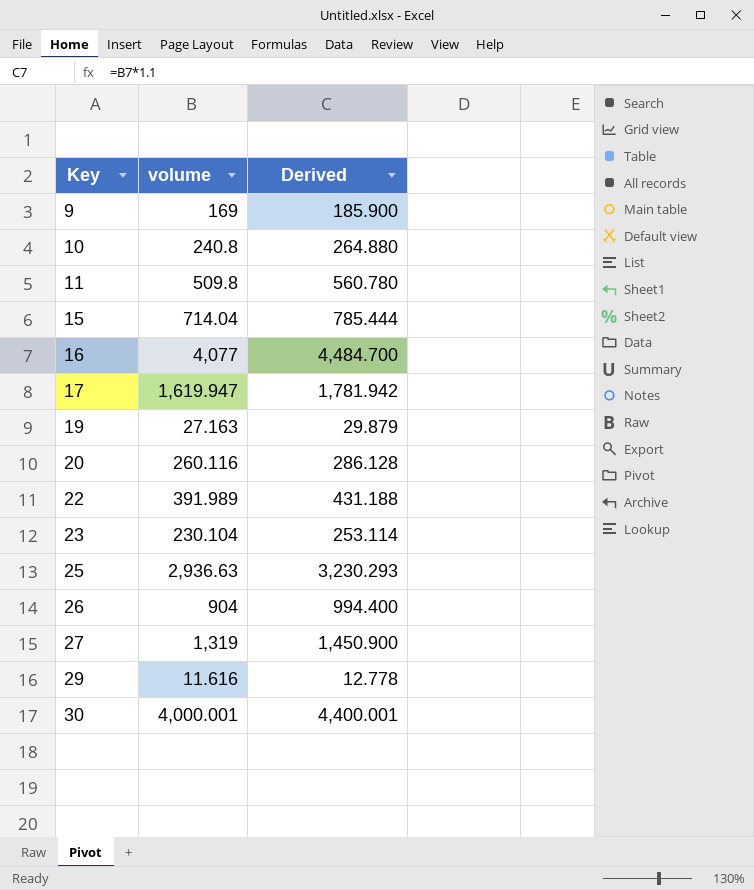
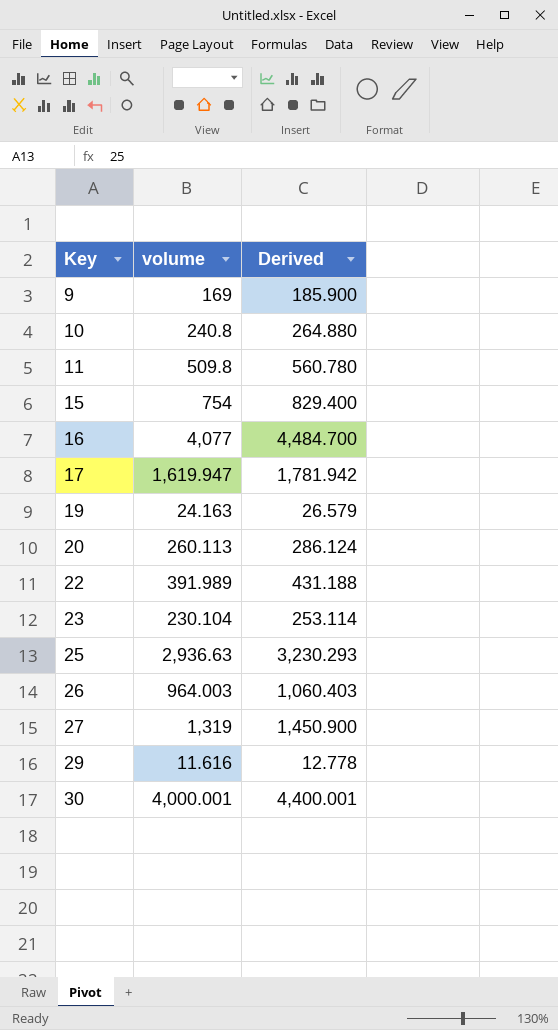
15 | volume: 714.04 -> 754
15 | Derived: 785.444 -> 829.400
19 | volume: 27.163 -> 24.163
19 | Derived: 29.879 -> 26.579
20 | volume: 260.116 -> 260.113
20 | Derived: 286.128 -> 286.124
26 | volume: 904 -> 964.003
26 | Derived: 994.400 -> 1,060.403

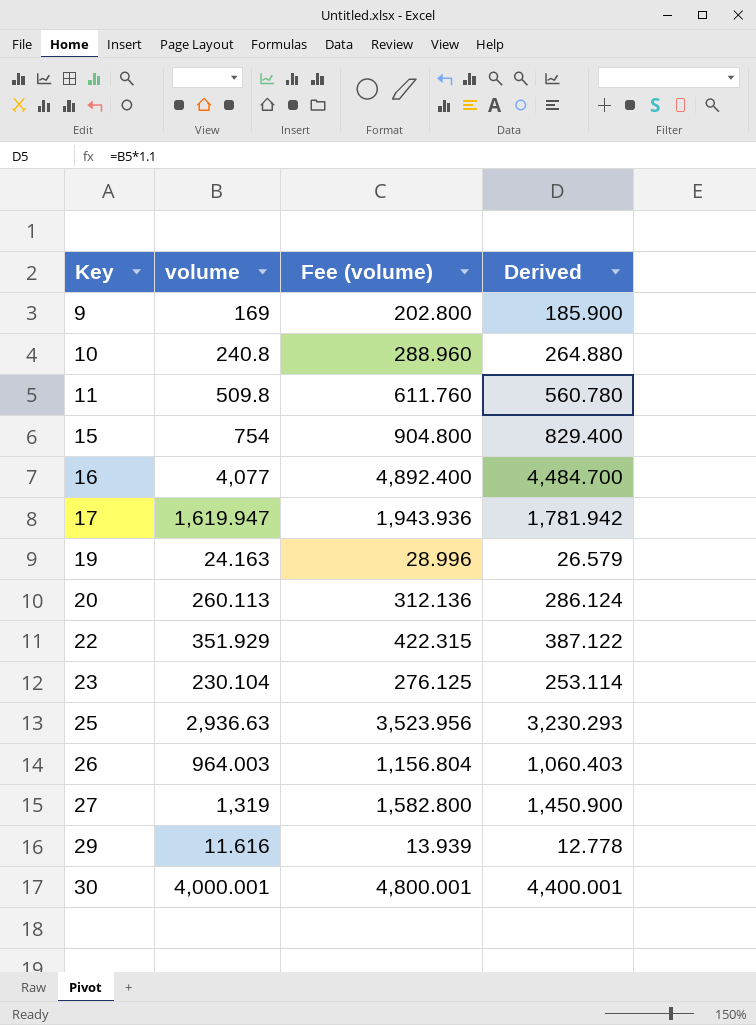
column Fee (volume) | formula: none -> [volume] * 1.2
22 | volume: 391.989 -> 351.929
22 | Derived: 431.188 -> 387.122

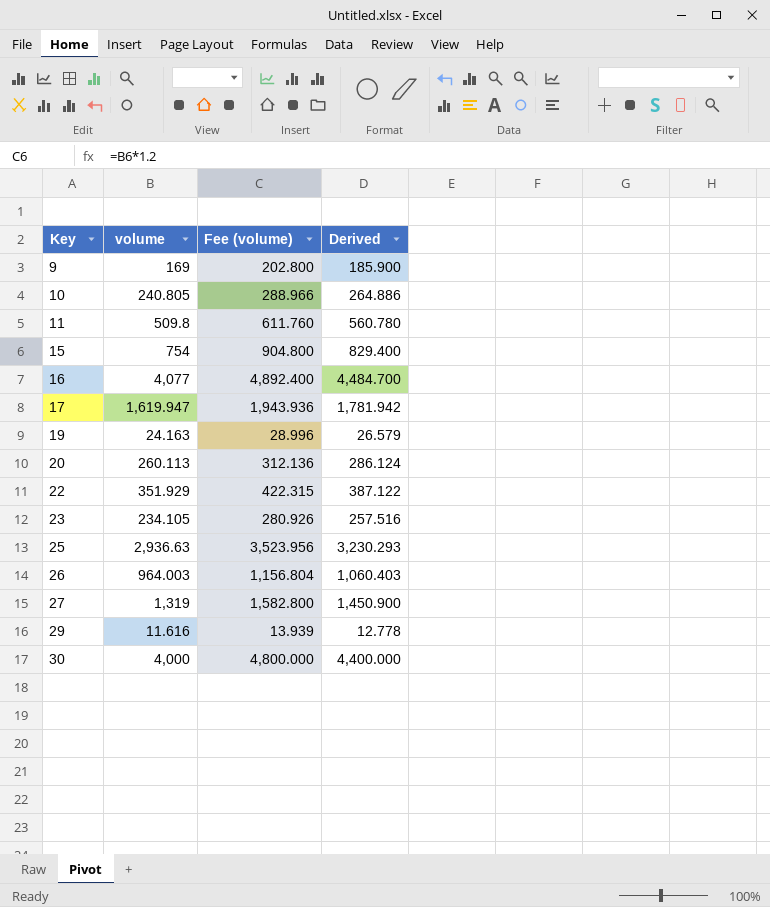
10 | volume: 240.8 -> 240.805
10 | Fee (volume): 288.960 -> 288.966
10 | Derived: 264.880 -> 264.886
23 | volume: 230.104 -> 234.105
23 | Fee (volume): 276.125 -> 280.926
23 | Derived: 253.114 -> 257.516
30 | volume: 4,000.001 -> 4,000
30 | Fee (volume): 4,800.001 -> 4,800.000
30 | Derived: 4,400.001 -> 4,400.000

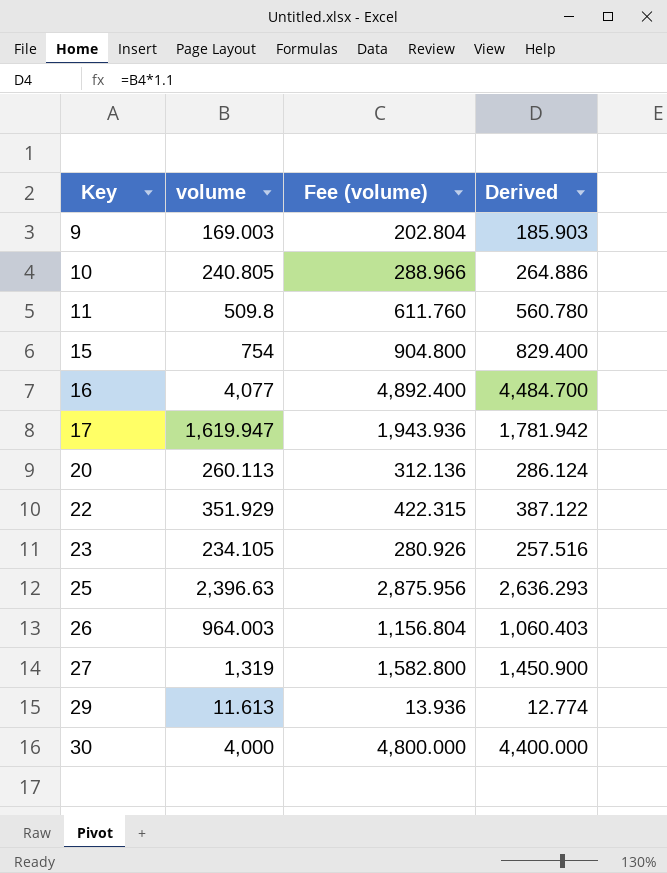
row 19: 24.163 | 28.996 | 26.579 -> none
9 | volume: 169 -> 169.003
9 | Fee (volume): 202.800 -> 202.804
9 | Derived: 185.900 -> 185.903
25 | volume: 2,936.63 -> 2,396.63
25 | Fee (volume): 3,523.956 -> 2,875.956
25 | Derived: 3,230.293 -> 2,636.293
29 | volume: 11.616 -> 11.613
29 | Fee (volume): 13.939 -> 13.936
29 | Derived: 12.778 -> 12.774

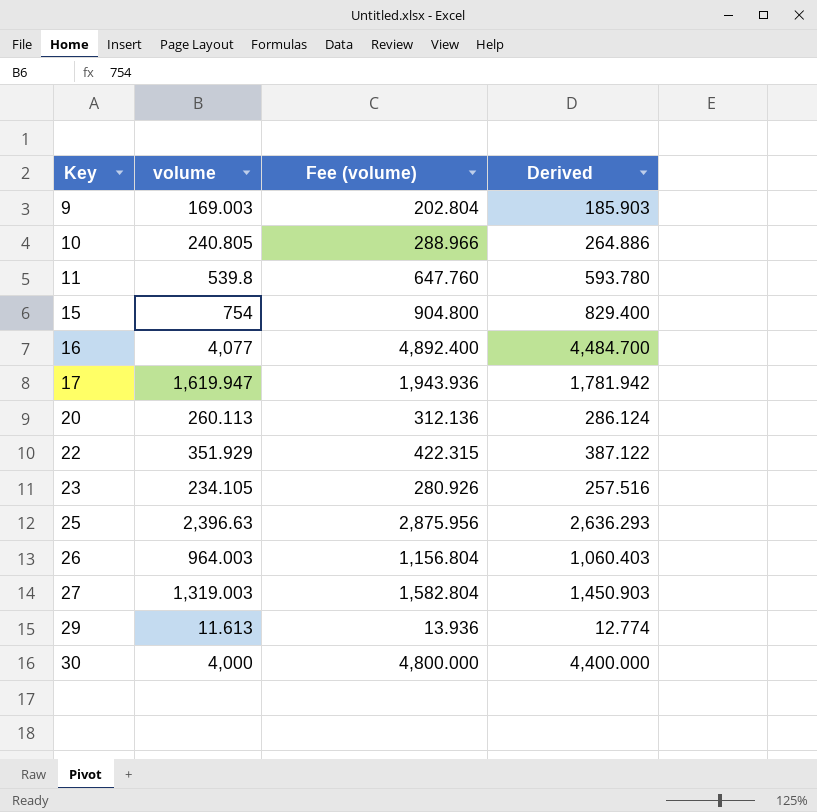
11 | volume: 509.8 -> 539.8
11 | Fee (volume): 611.760 -> 647.760
11 | Derived: 560.780 -> 593.780
27 | volume: 1,319 -> 1,319.003
27 | Fee (volume): 1,582.800 -> 1,582.804
27 | Derived: 1,450.900 -> 1,450.903

